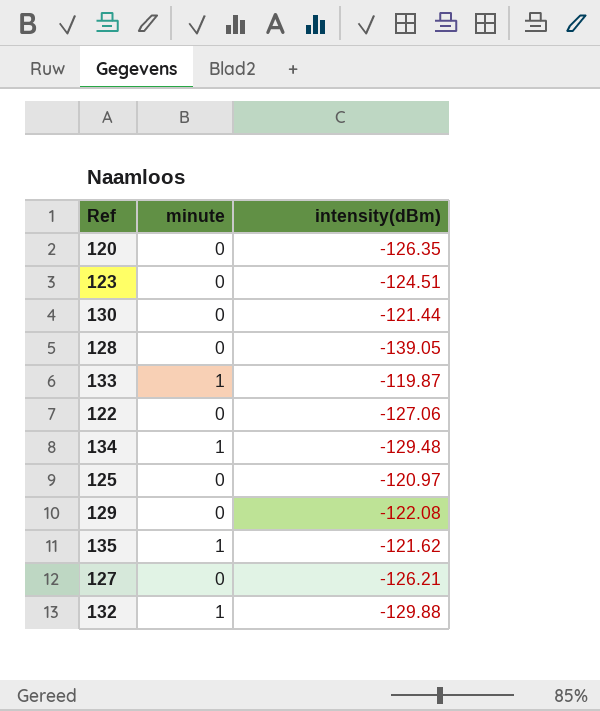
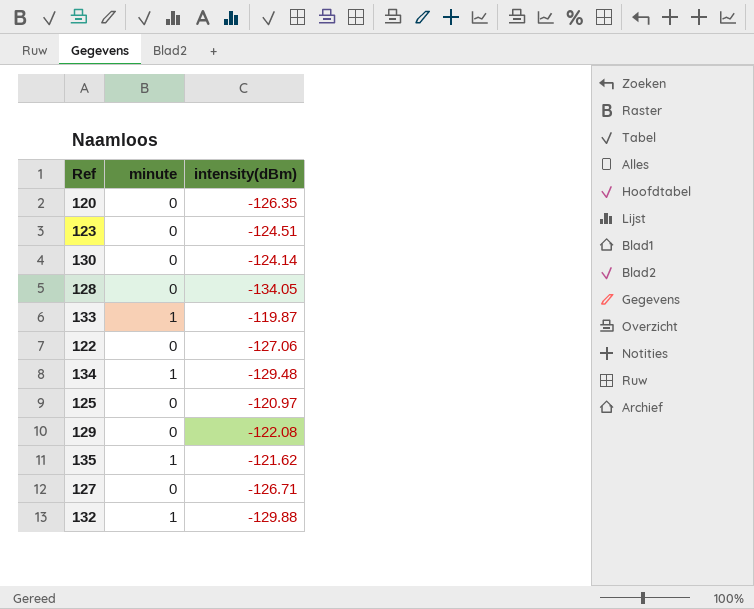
130 | intensity(dBm): -121.44 -> -124.14
128 | intensity(dBm): -139.05 -> -134.05
127 | intensity(dBm): -126.21 -> -126.71

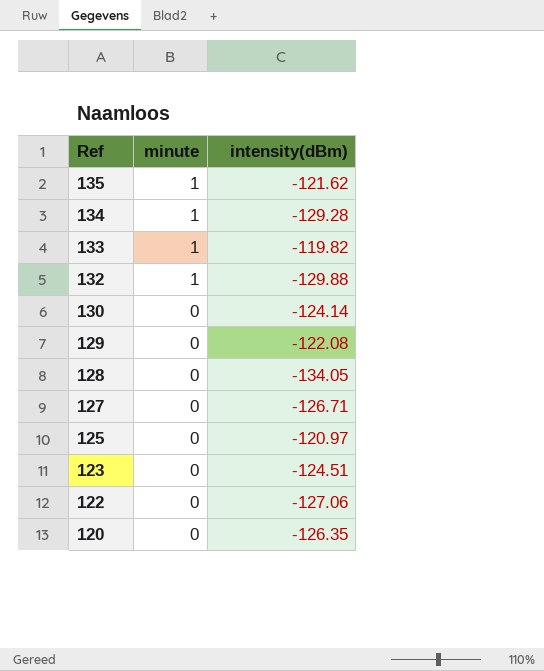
row order: none -> Ref descending
134 | intensity(dBm): -129.48 -> -129.28
133 | intensity(dBm): -119.87 -> -119.82

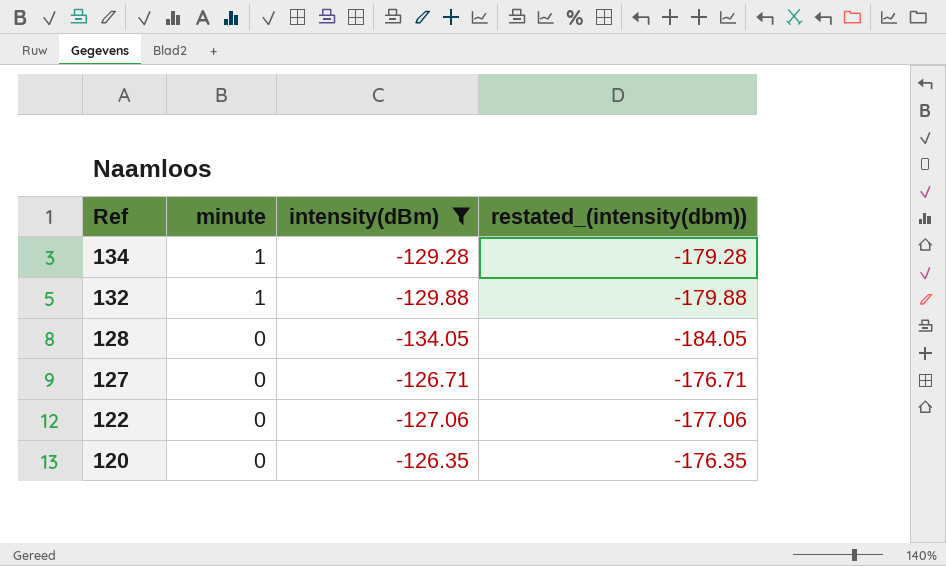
filter: none -> intensity(dBm) <= -126.35
column restated_(intensity(dbm)) | formula: none -> [intensity(dBm)] - 50

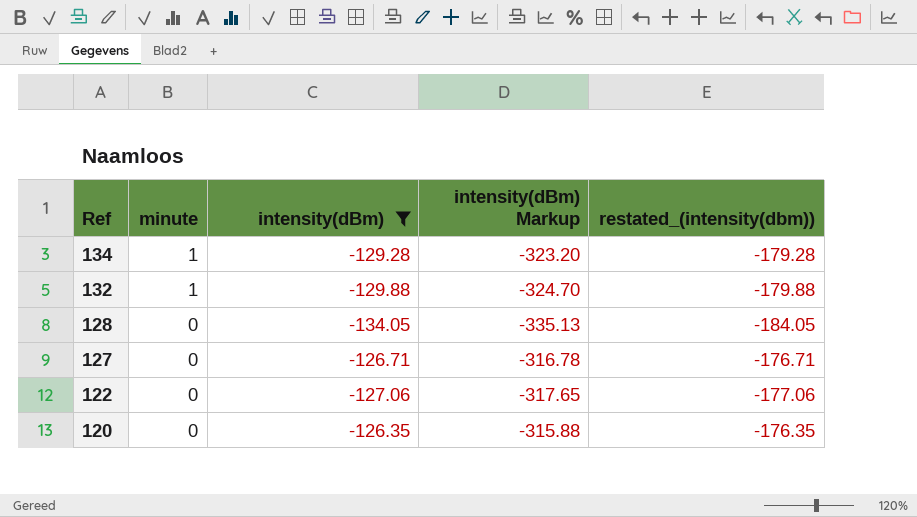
column intensity(dBm) Markup | formula: none -> [intensity(dBm)] * 2.5

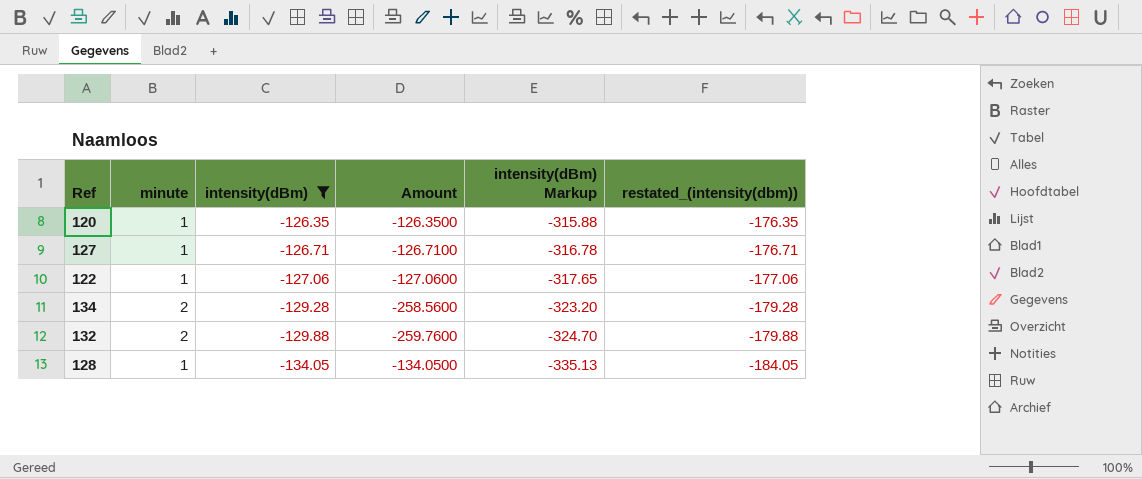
row order: Ref descending -> intensity(dBm) descending
column Amount | formula: none -> [minute] * [intensity(dBm)]
120 | minute: 0 -> 1
127 | minute: 0 -> 1
122 | minute: 0 -> 1
134 | minute: 1 -> 2
132 | minute: 1 -> 2
128 | minute: 0 -> 1

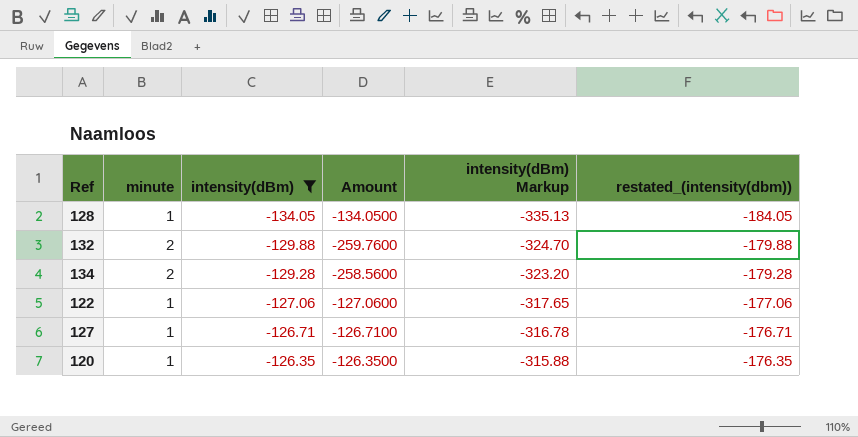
row order: intensity(dBm) descending -> intensity(dBm) ascending

